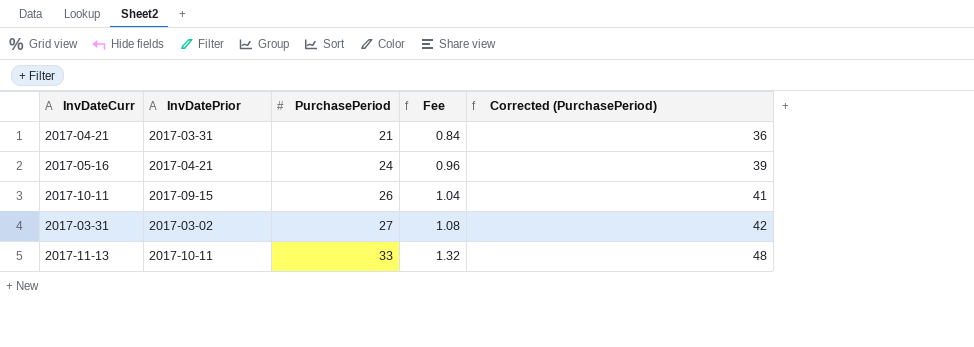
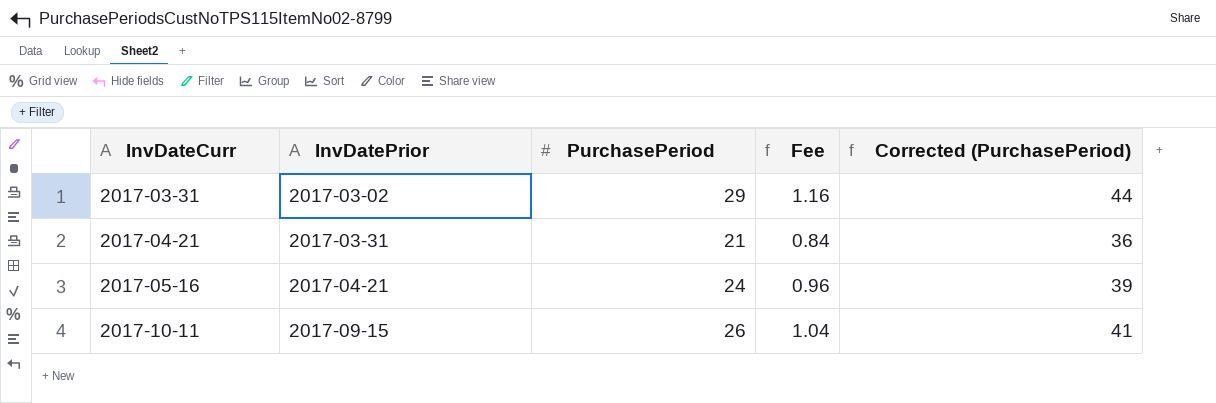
row order: PurchasePeriod ascending -> InvDateCurr ascending
row 2017-11-13: 2017-10-11 | 33 | 1.32 | 48 -> none
2017-03-31 | PurchasePeriod: 27 -> 29
2017-03-31 | Fee: 1.08 -> 1.16
2017-03-31 | Corrected (PurchasePeriod): 42 -> 44

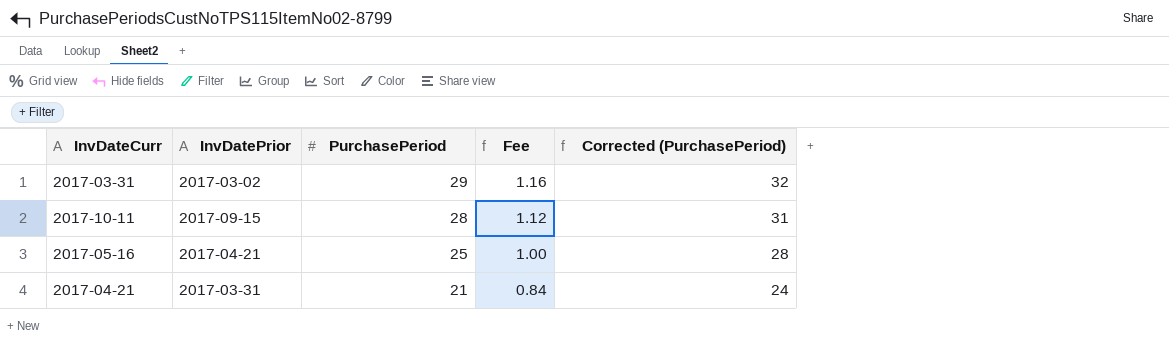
row order: InvDateCurr ascending -> PurchasePeriod descending
column Corrected (PurchasePeriod) | formula: [PurchasePeriod] + 15 -> [PurchasePeriod] + 3
2017-10-11 | PurchasePeriod: 26 -> 28
2017-10-11 | Fee: 1.04 -> 1.12
2017-05-16 | PurchasePeriod: 24 -> 25
2017-05-16 | Fee: 0.96 -> 1.00

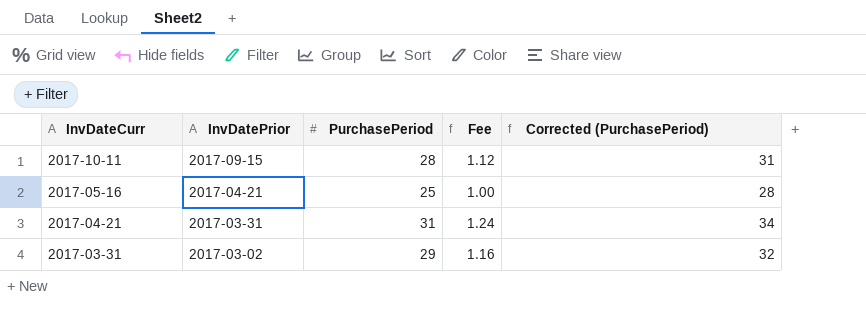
row order: PurchasePeriod descending -> InvDateCurr descending
2017-04-21 | PurchasePeriod: 21 -> 31
2017-04-21 | Fee: 0.84 -> 1.24
2017-04-21 | Corrected (PurchasePeriod): 24 -> 34

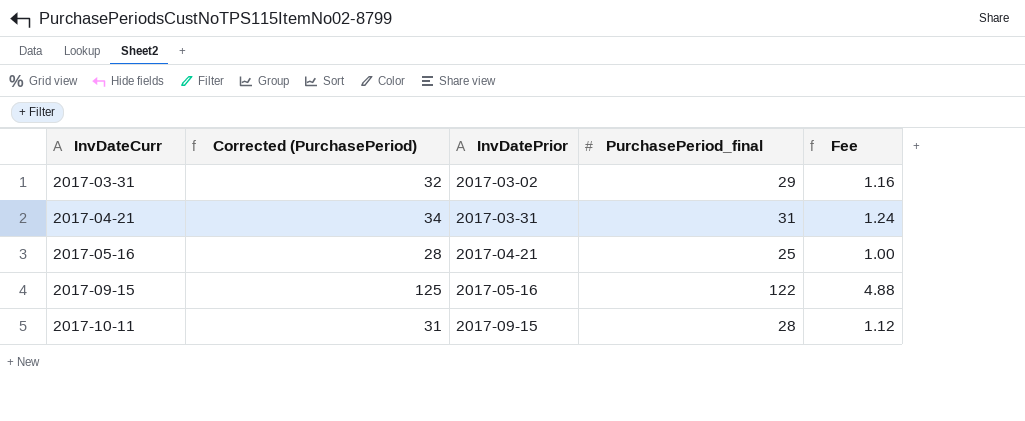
row order: InvDateCurr descending -> InvDateCurr ascending
column Corrected (PurchasePeriod) | position: 5 -> 2
column name: PurchasePeriod -> PurchasePeriod_final
row 2017-09-15: none -> 125 | 2017-05-16 | 122 | 4.88

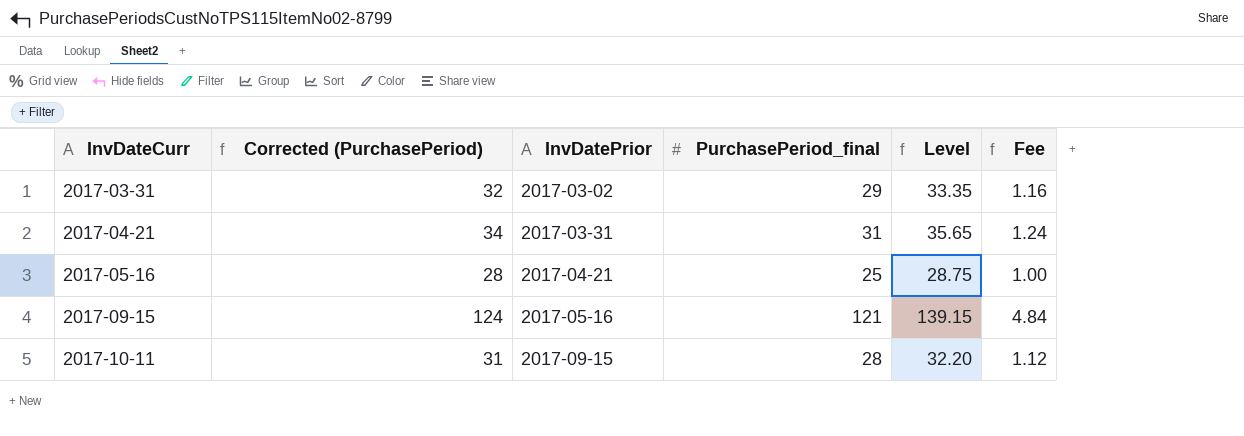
column Level | formula: none -> [PurchasePeriod_final] * 1.15
2017-09-15 | Corrected (PurchasePeriod): 125 -> 124
2017-09-15 | PurchasePeriod_final: 122 -> 121
2017-09-15 | Fee: 4.88 -> 4.84

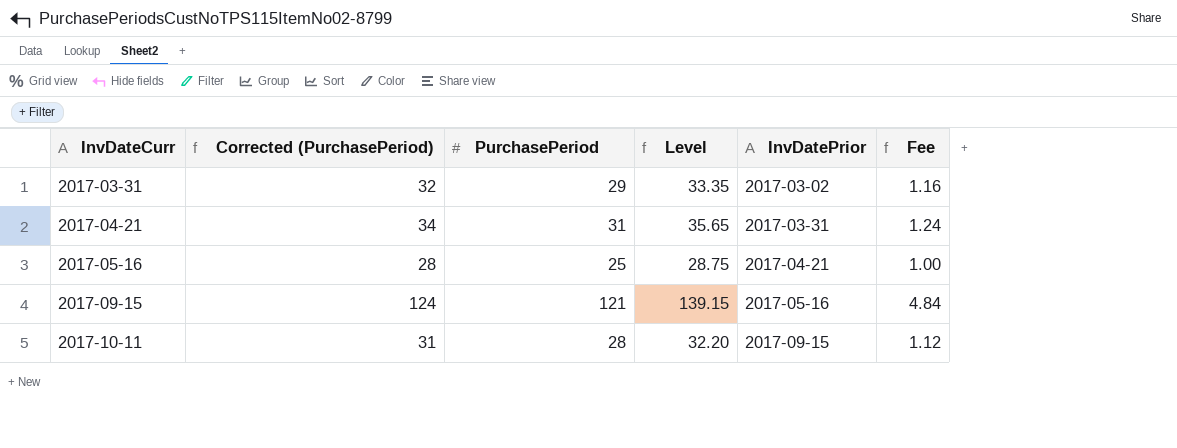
column name: PurchasePeriod_final -> PurchasePeriod
column InvDatePrior | position: 3 -> 5

